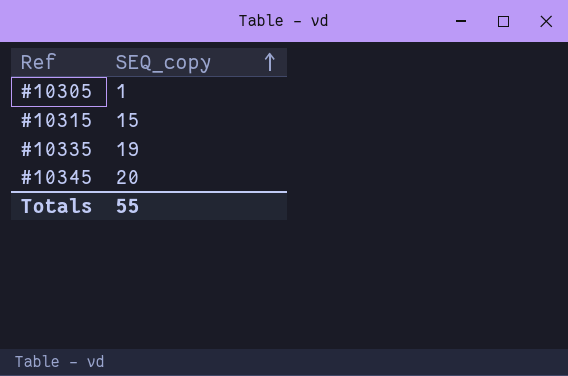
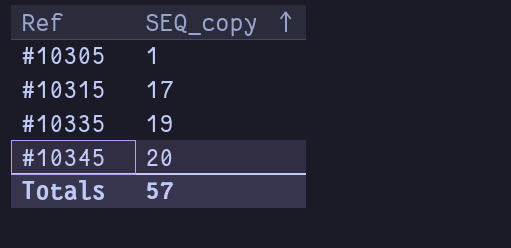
#10315 | SEQ_copy: 15 -> 17
Totals | SEQ_copy: 55 -> 57

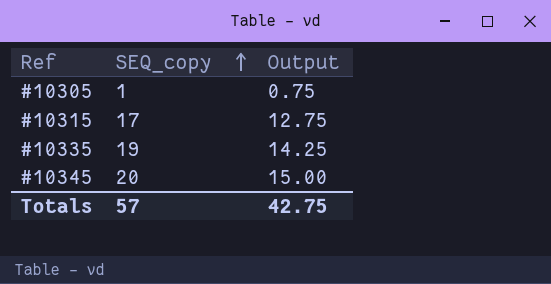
column Output | formula: none -> [SEQ_copy] * 0.75

